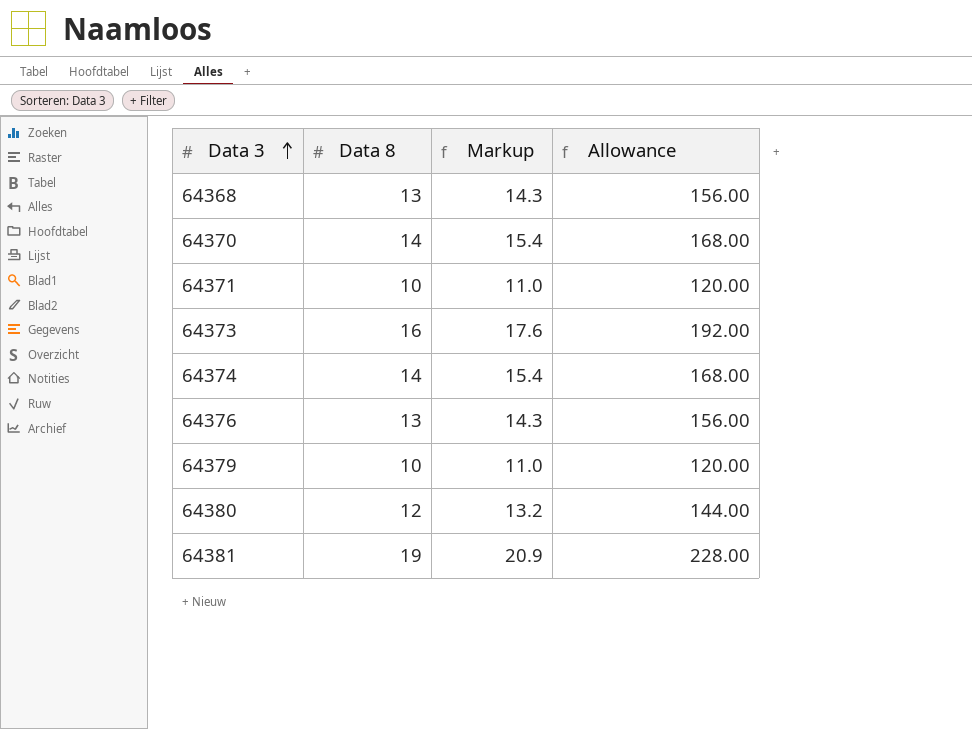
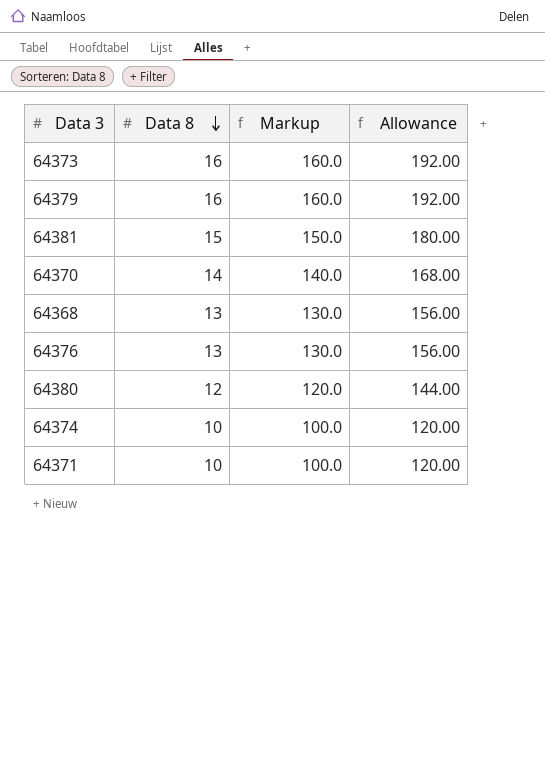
row order: Data 3 ascending -> Data 8 descending
column Markup | formula: [Data 8] * 1.1 -> [Data 8] * 10
64379 | Data 8: 10 -> 16
64379 | Allowance: 120.00 -> 192.00
64381 | Data 8: 19 -> 15
64381 | Allowance: 228.00 -> 180.00
64374 | Data 8: 14 -> 10
64374 | Allowance: 168.00 -> 120.00

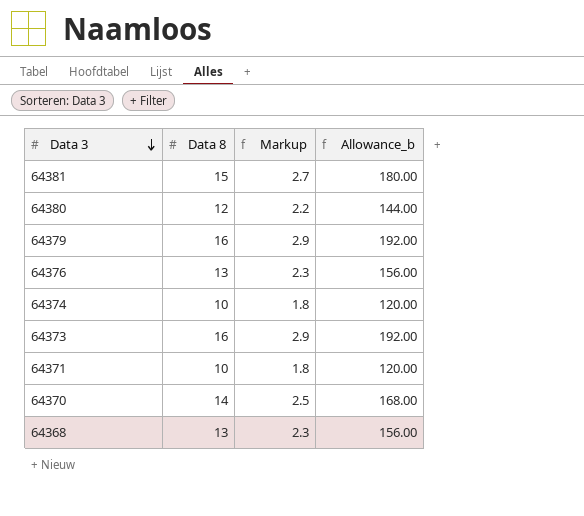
row order: Data 8 descending -> Data 3 descending
column Markup | formula: [Data 8] * 10 -> [Data 8] * 0.18
column name: Allowance -> Allowance_b

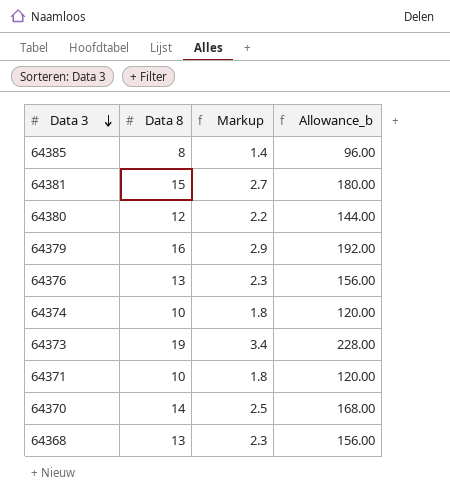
row 64385: none -> 8 | 1.4 | 96.00
64373 | Data 8: 16 -> 19
64373 | Markup: 2.9 -> 3.4
64373 | Allowance_b: 192.00 -> 228.00

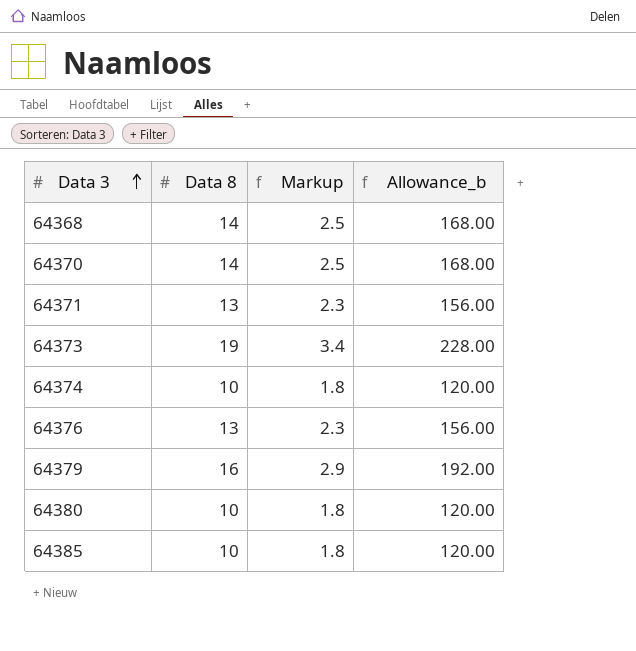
row order: Data 3 descending -> Data 3 ascending
row 64381: 15 | 2.7 | 180.00 -> none
64368 | Data 8: 13 -> 14
64368 | Markup: 2.3 -> 2.5
64368 | Allowance_b: 156.00 -> 168.00
64371 | Data 8: 10 -> 13
64371 | Markup: 1.8 -> 2.3
64371 | Allowance_b: 120.00 -> 156.00
64380 | Data 8: 12 -> 10
64380 | Markup: 2.2 -> 1.8
64380 | Allowance_b: 144.00 -> 120.00
64385 | Data 8: 8 -> 10
64385 | Markup: 1.4 -> 1.8
64385 | Allowance_b: 96.00 -> 120.00

